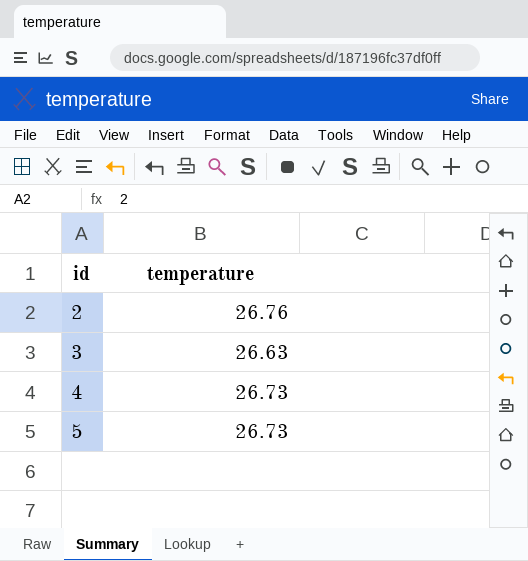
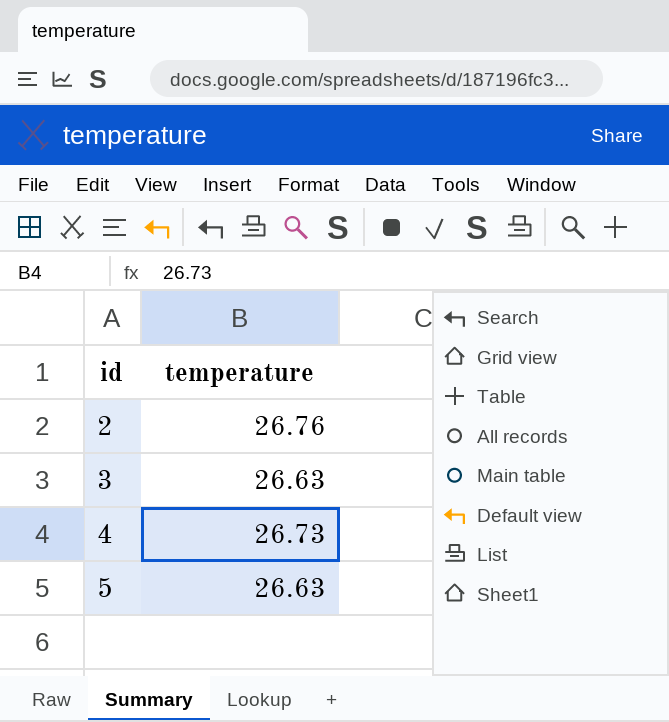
5 | temperature: 26.73 -> 26.63

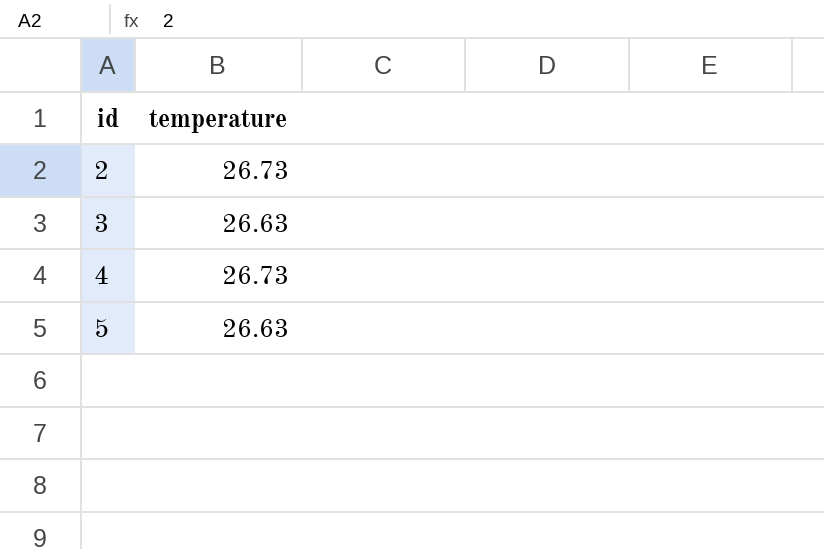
2 | temperature: 26.76 -> 26.73

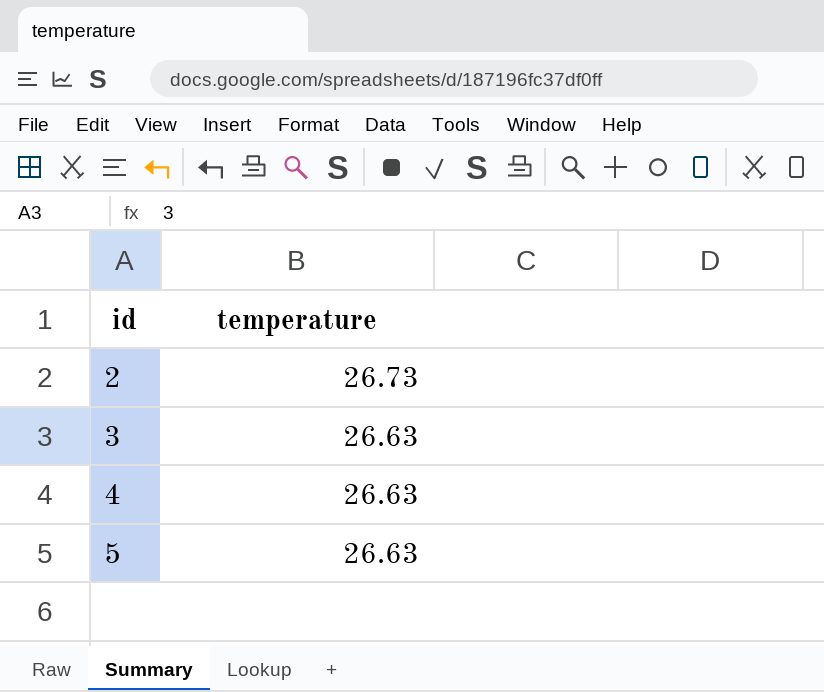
4 | temperature: 26.73 -> 26.63

